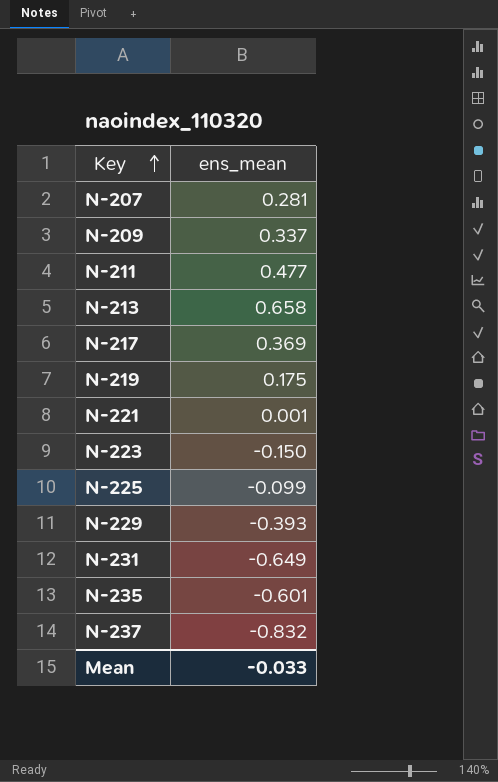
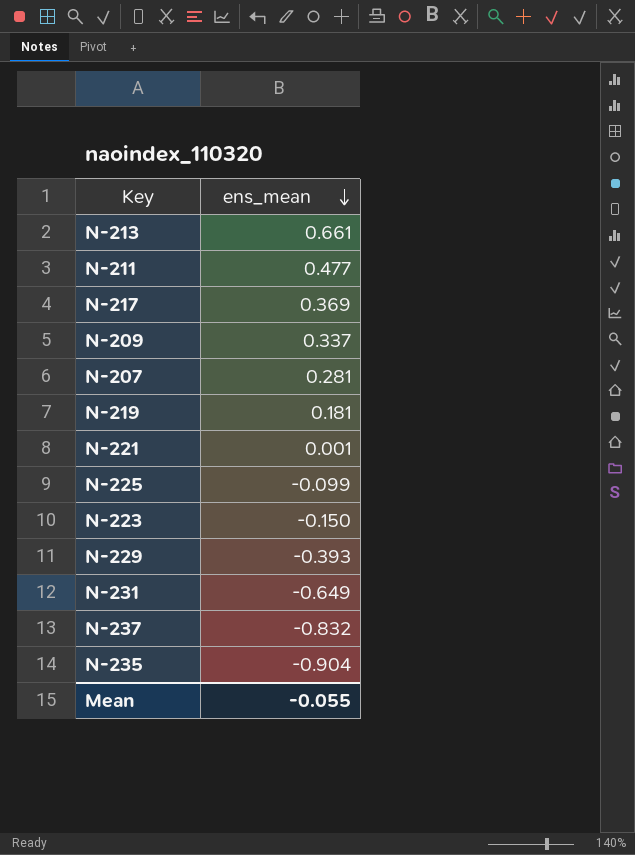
row order: Key ascending -> ens_mean descending
N-213 | ens_mean: 0.658 -> 0.661
N-219 | ens_mean: 0.175 -> 0.181
N-235 | ens_mean: -0.601 -> -0.904
Mean | ens_mean: -0.033 -> -0.055

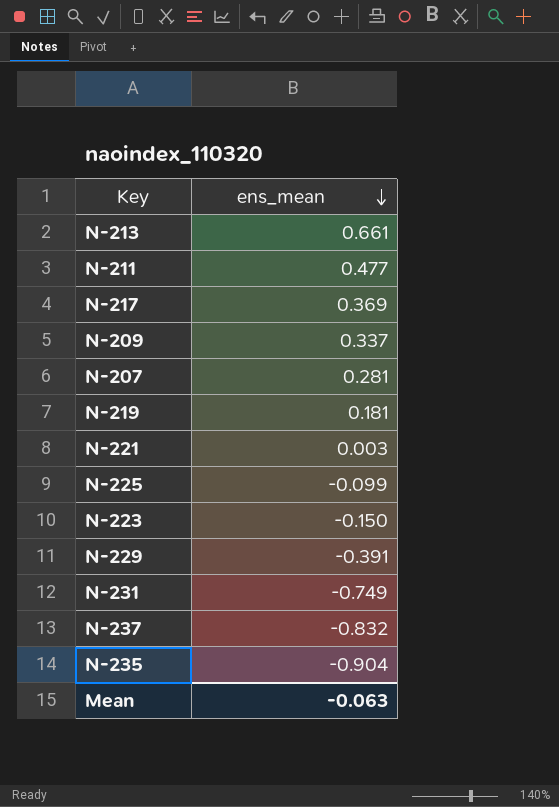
N-221 | ens_mean: 0.001 -> 0.003
N-229 | ens_mean: -0.393 -> -0.391
N-231 | ens_mean: -0.649 -> -0.749
Mean | ens_mean: -0.055 -> -0.063

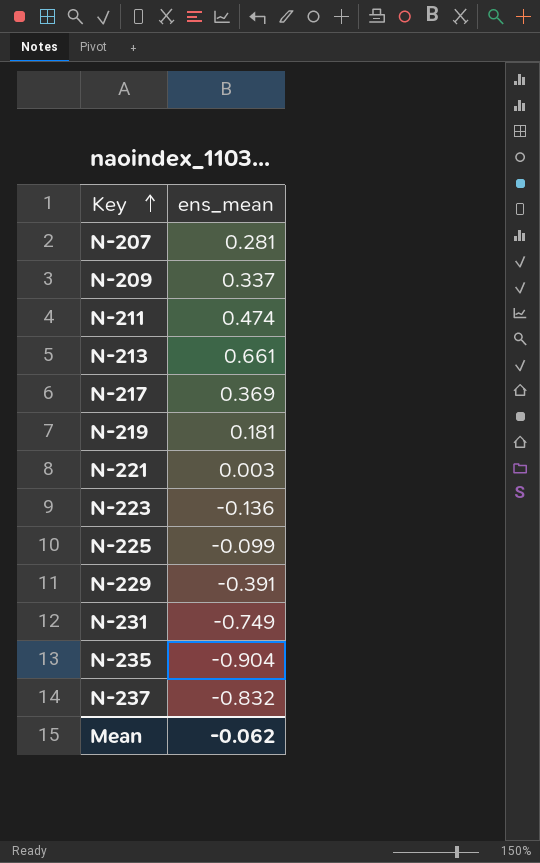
row order: ens_mean descending -> Key ascending
N-211 | ens_mean: 0.477 -> 0.474
N-223 | ens_mean: -0.150 -> -0.136
Mean | ens_mean: -0.063 -> -0.062

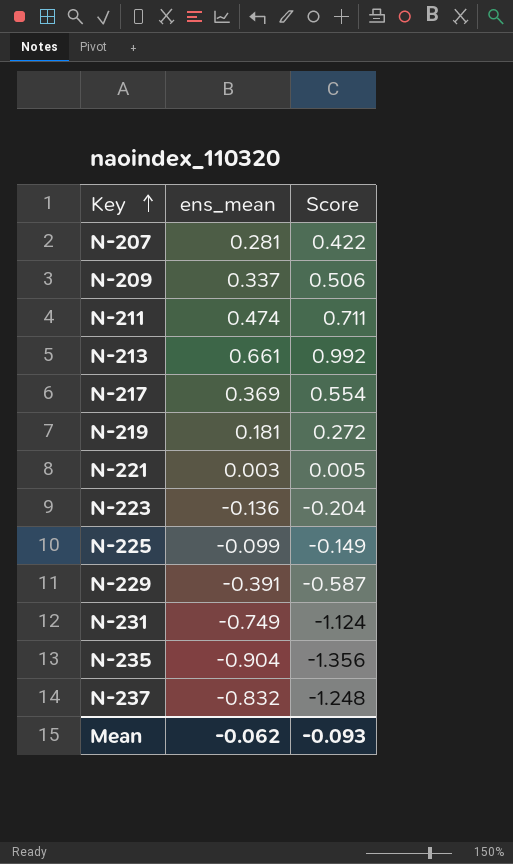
column Score | formula: none -> [ens_mean] * 1.5

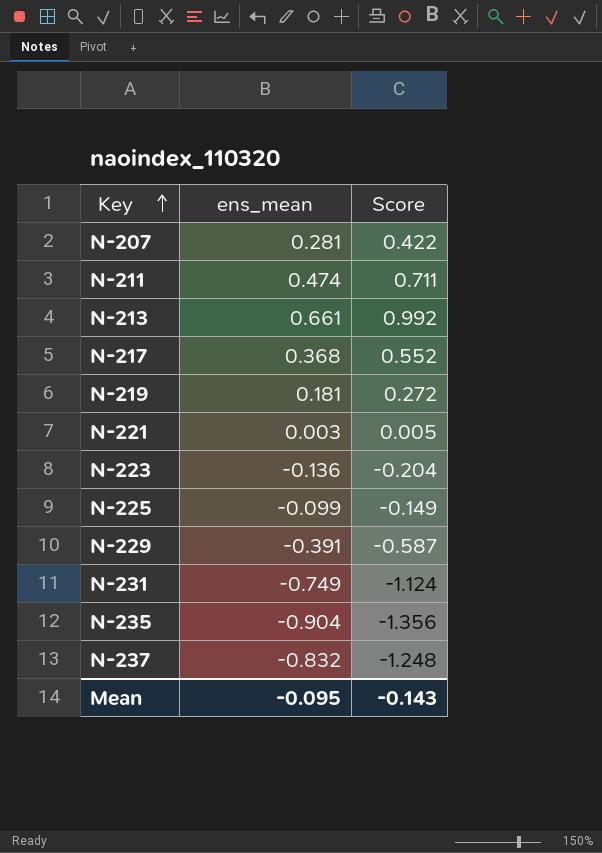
row N-209: 0.337 | 0.506 -> none
N-217 | ens_mean: 0.369 -> 0.368
N-217 | Score: 0.554 -> 0.552
Mean | ens_mean: -0.062 -> -0.095
Mean | Score: -0.093 -> -0.143

